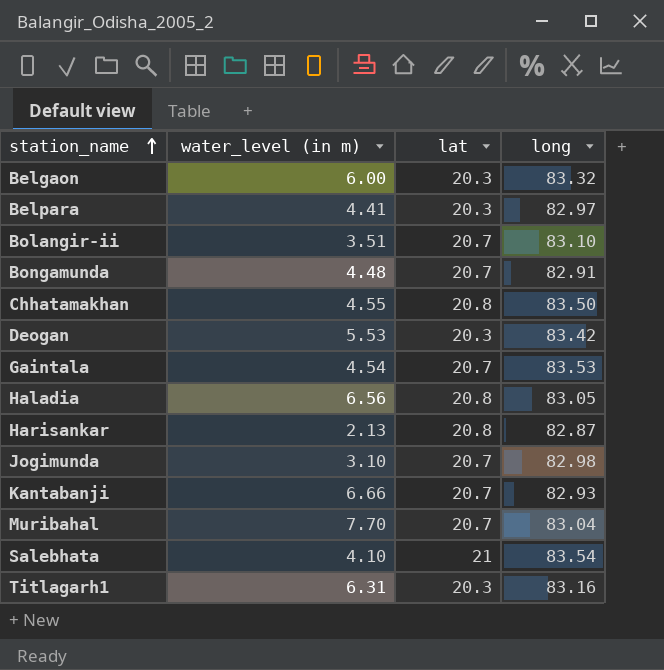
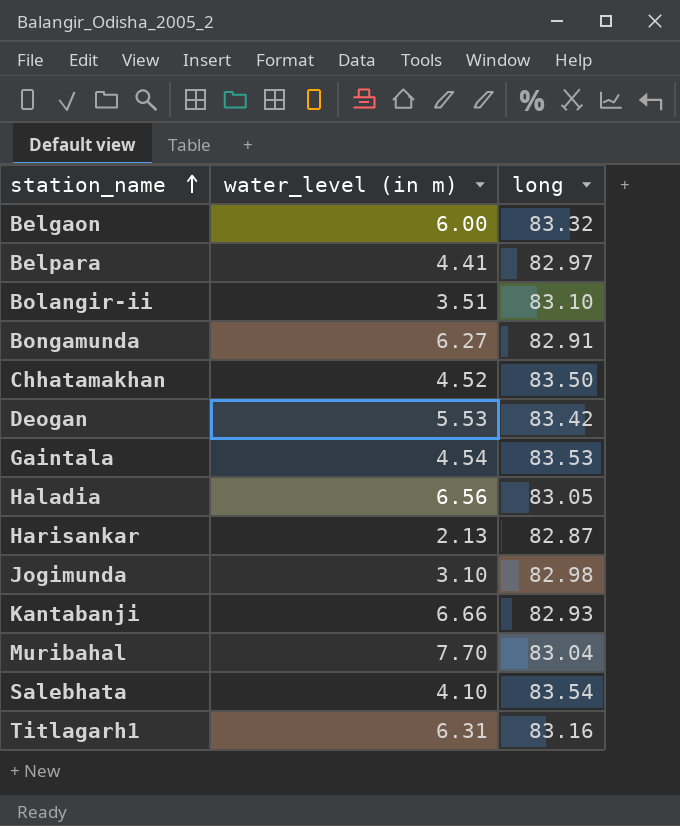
column lat | position: 3 -> none
Bongamunda | water_level (in m): 4.48 -> 6.27
Chhatamakhan | water_level (in m): 4.55 -> 4.52

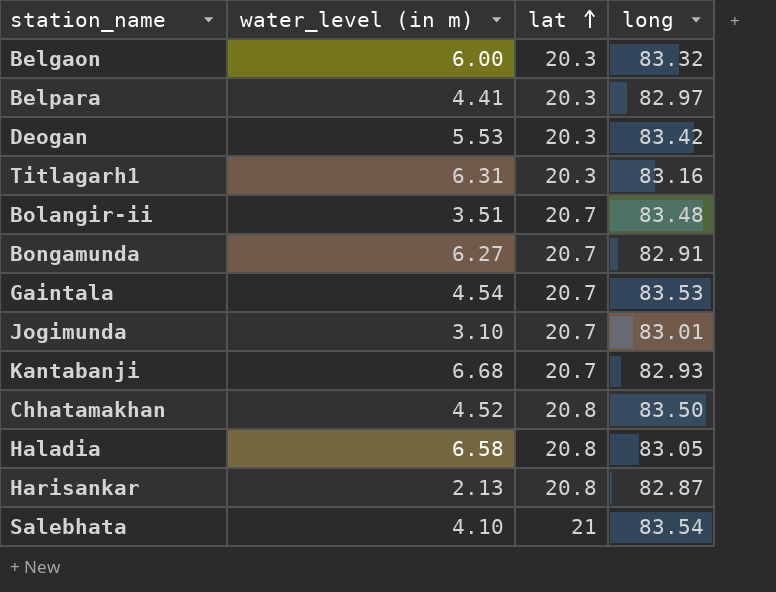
row order: station_name ascending -> lat ascending
column lat | position: none -> 3
row Muribahal: 7.70 | 83.04 -> none
Bolangir-ii | long: 83.10 -> 83.48
Jogimunda | long: 82.98 -> 83.01
Kantabanji | water_level (in m): 6.66 -> 6.68
Haladia | water_level (in m): 6.56 -> 6.58

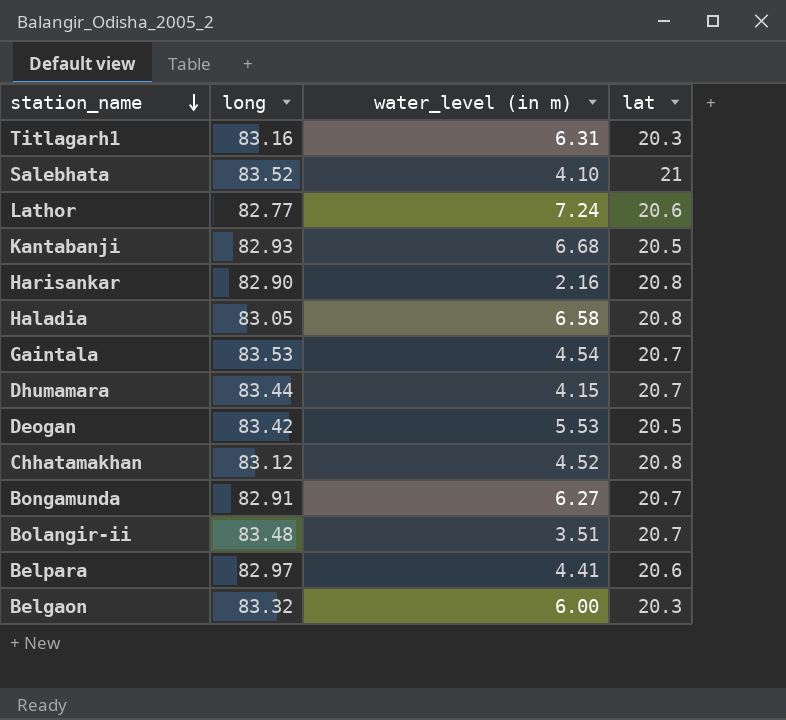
row order: lat ascending -> station_name descending
column long | position: 4 -> 2
row Jogimunda: 3.10 | 20.7 | 83.01 -> none
Salebhata | long: 83.54 -> 83.52
row Lathor: none -> 82.77 | 7.24 | 20.6
Kantabanji | lat: 20.7 -> 20.5
Harisankar | long: 82.87 -> 82.90
Harisankar | water_level (in m): 2.13 -> 2.16
row Dhumamara: none -> 83.44 | 4.15 | 20.7
Deogan | lat: 20.3 -> 20.5
Chhatamakhan | long: 83.50 -> 83.12
Belpara | lat: 20.3 -> 20.6

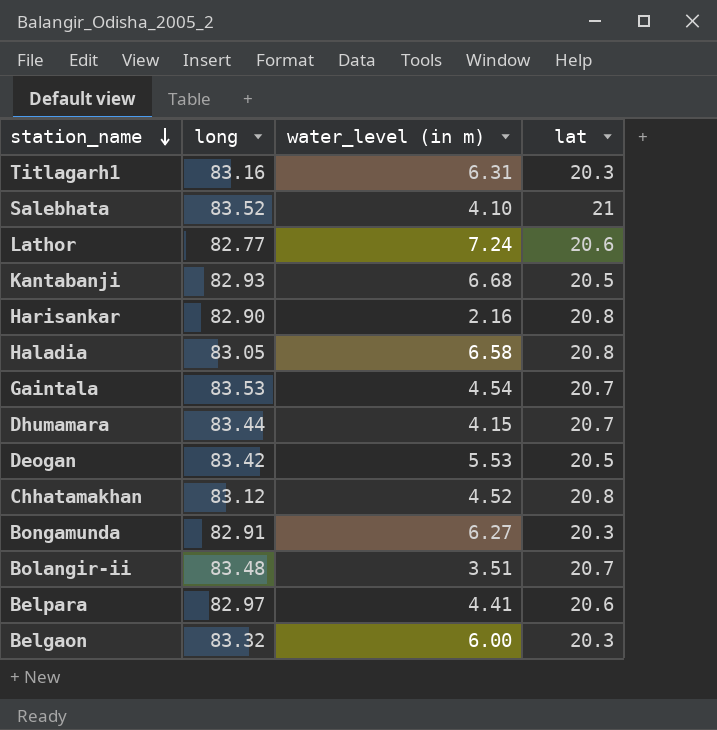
Bongamunda | lat: 20.7 -> 20.3

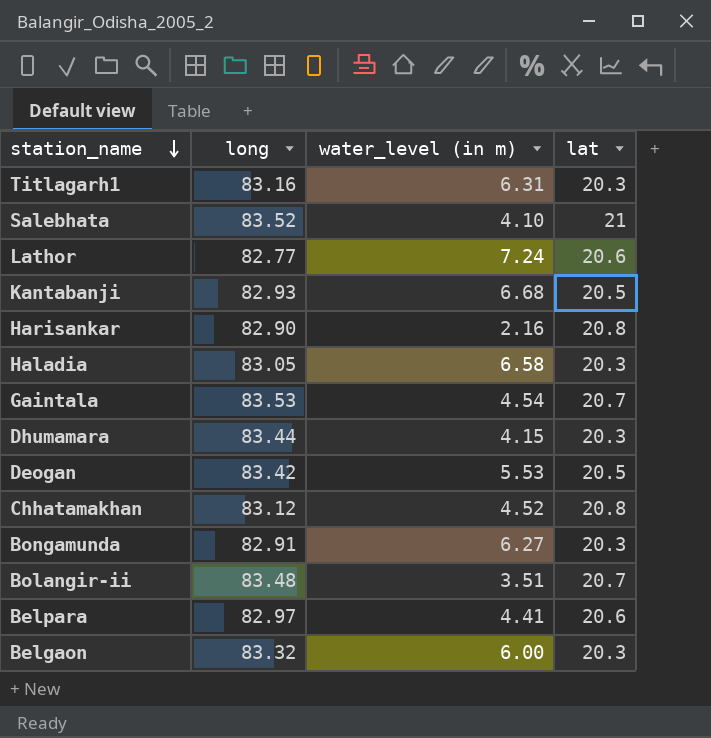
Haladia | lat: 20.8 -> 20.3
Dhumamara | lat: 20.7 -> 20.3

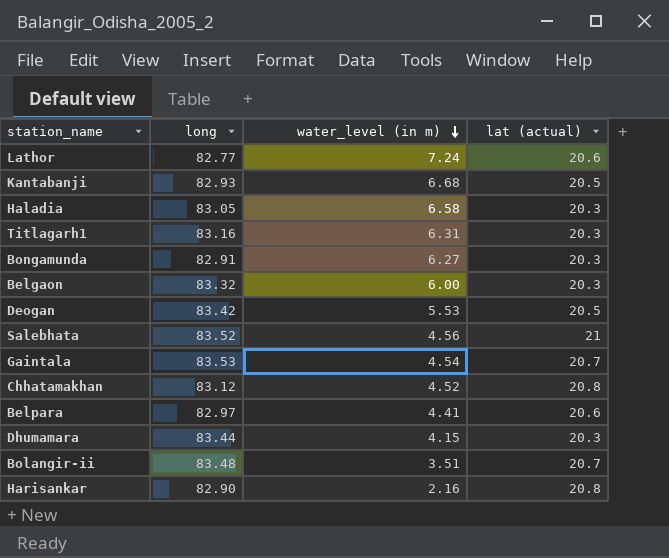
row order: station_name descending -> water_level (in m) descending
column name: lat -> lat (actual)
Salebhata | water_level (in m): 4.10 -> 4.56

